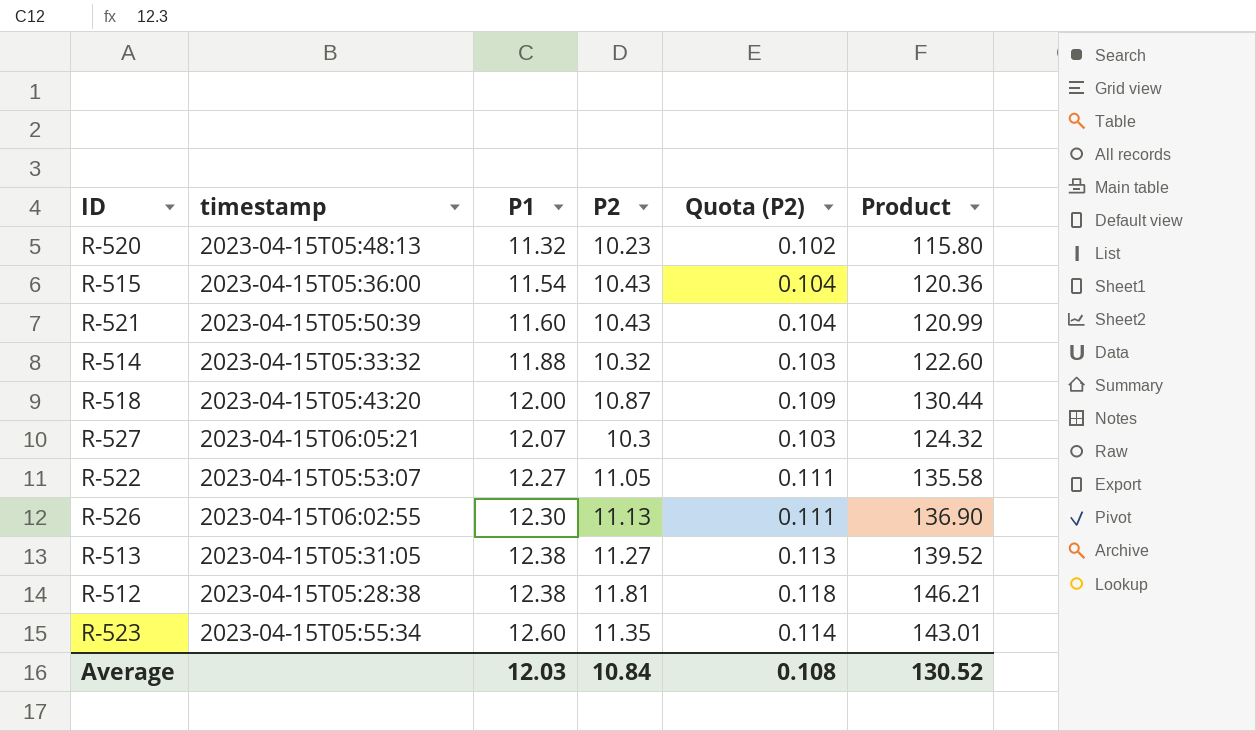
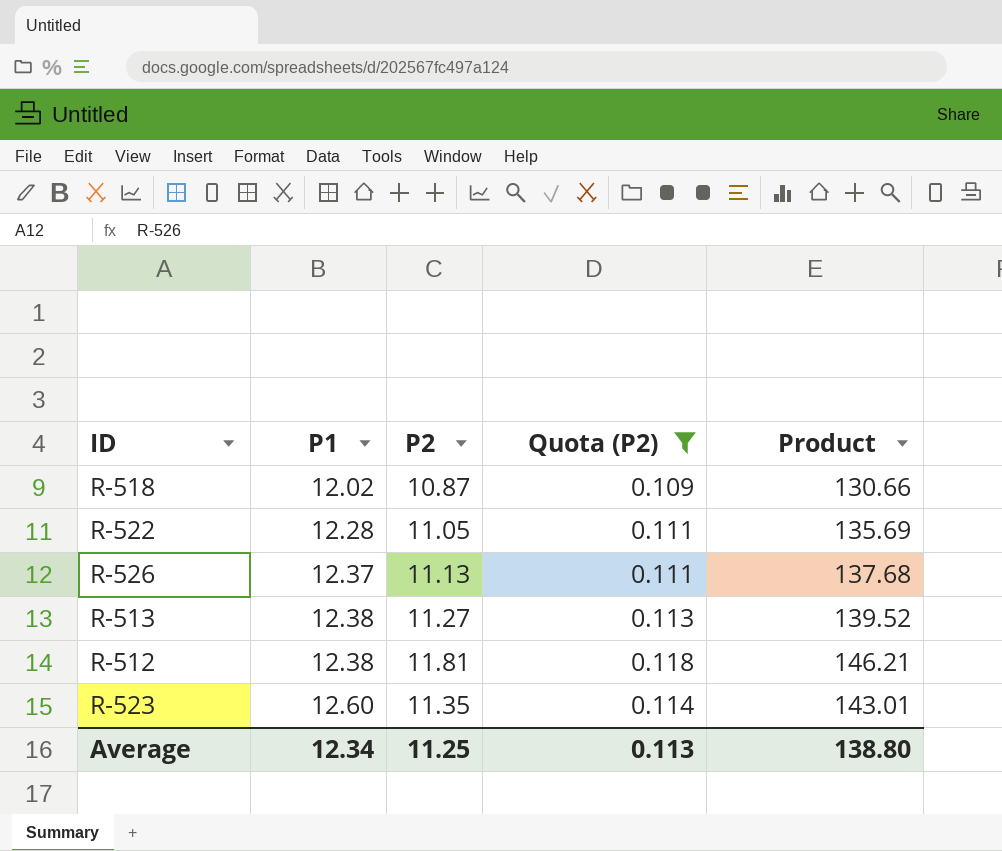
filter: none -> Quota (P2) >= 0.109
column timestamp | position: 2 -> none
R-518 | P1: 12.00 -> 12.02
R-518 | Product: 130.44 -> 130.66
R-522 | P1: 12.27 -> 12.28
R-522 | Product: 135.58 -> 135.69
R-526 | P1: 12.30 -> 12.37
R-526 | Product: 136.90 -> 137.68
Average | P1: 12.03 -> 12.34
Average | P2: 10.84 -> 11.25
Average | Quota (P2): 0.108 -> 0.113
Average | Product: 130.52 -> 138.80

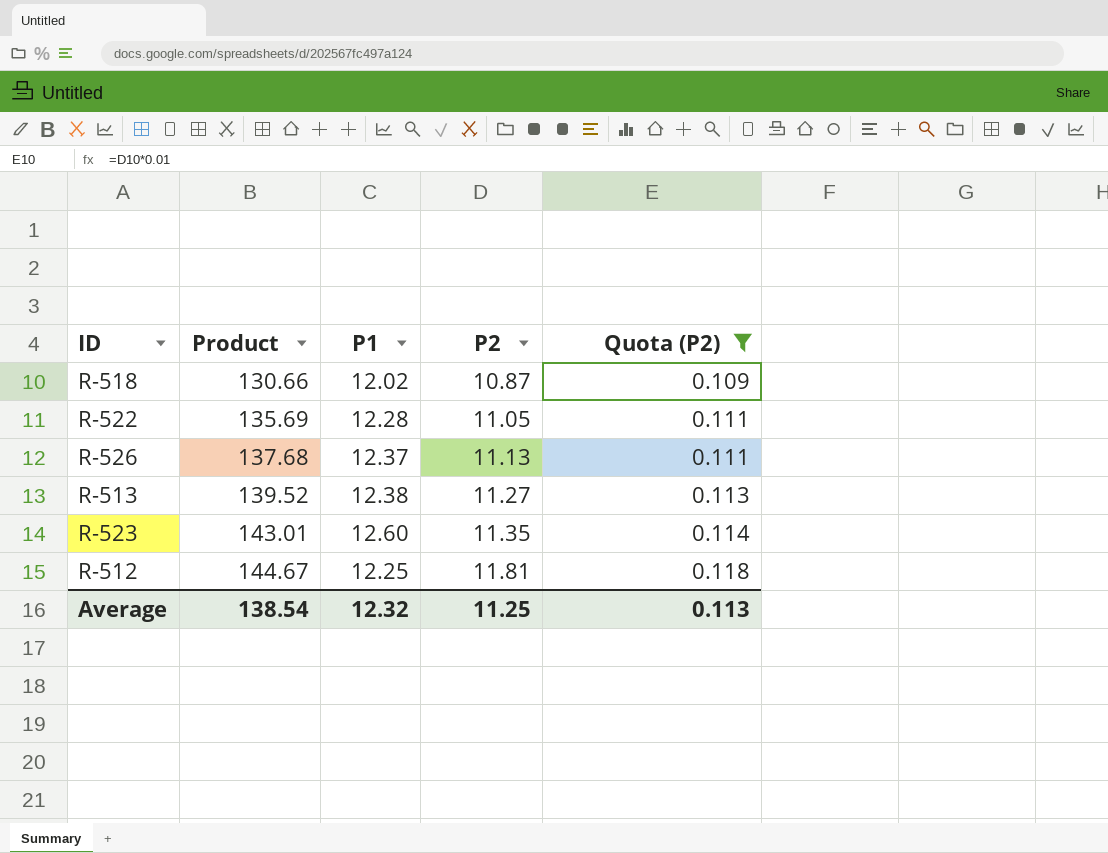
row order: P1 ascending -> Product ascending
column Product | position: 5 -> 2
R-512 | Product: 146.21 -> 144.67
R-512 | P1: 12.38 -> 12.25
Average | Product: 138.80 -> 138.54
Average | P1: 12.34 -> 12.32

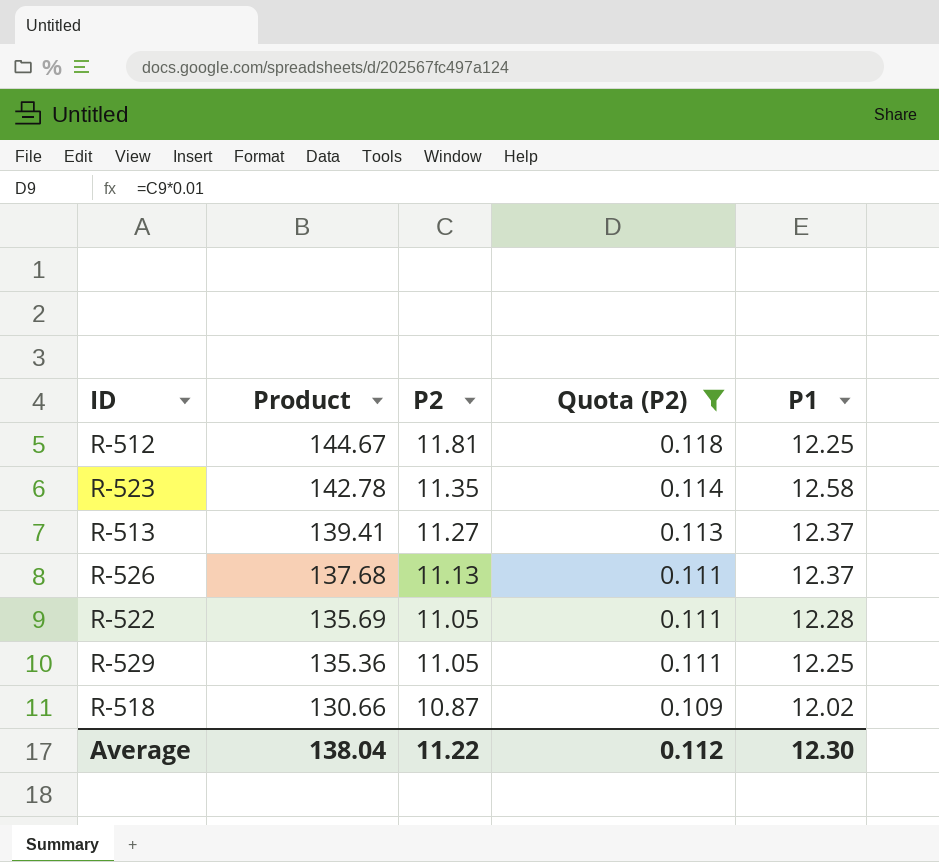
row order: Product ascending -> Product descending
column P1 | position: 3 -> 5
R-523 | Product: 143.01 -> 142.78
R-523 | P1: 12.60 -> 12.58
R-513 | Product: 139.52 -> 139.41
R-513 | P1: 12.38 -> 12.37
row R-529: none -> 135.36 | 11.05 | 0.111 | 12.25
Average | Product: 138.54 -> 138.04
Average | P2: 11.25 -> 11.22
Average | Quota (P2): 0.113 -> 0.112
Average | P1: 12.32 -> 12.30

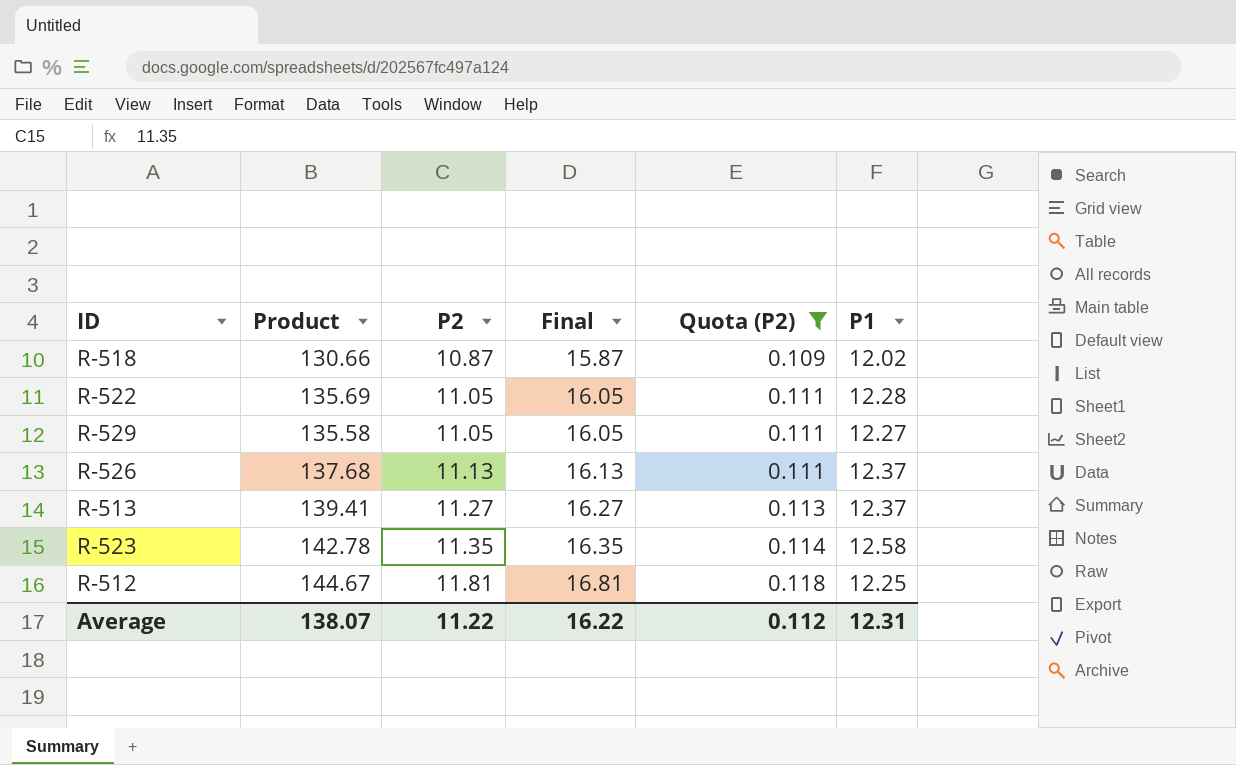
row order: Product descending -> P2 ascending
column Final | formula: none -> [P2] + 5
R-529 | Product: 135.36 -> 135.58
R-529 | P1: 12.25 -> 12.27
Average | Product: 138.04 -> 138.07
Average | P1: 12.30 -> 12.31

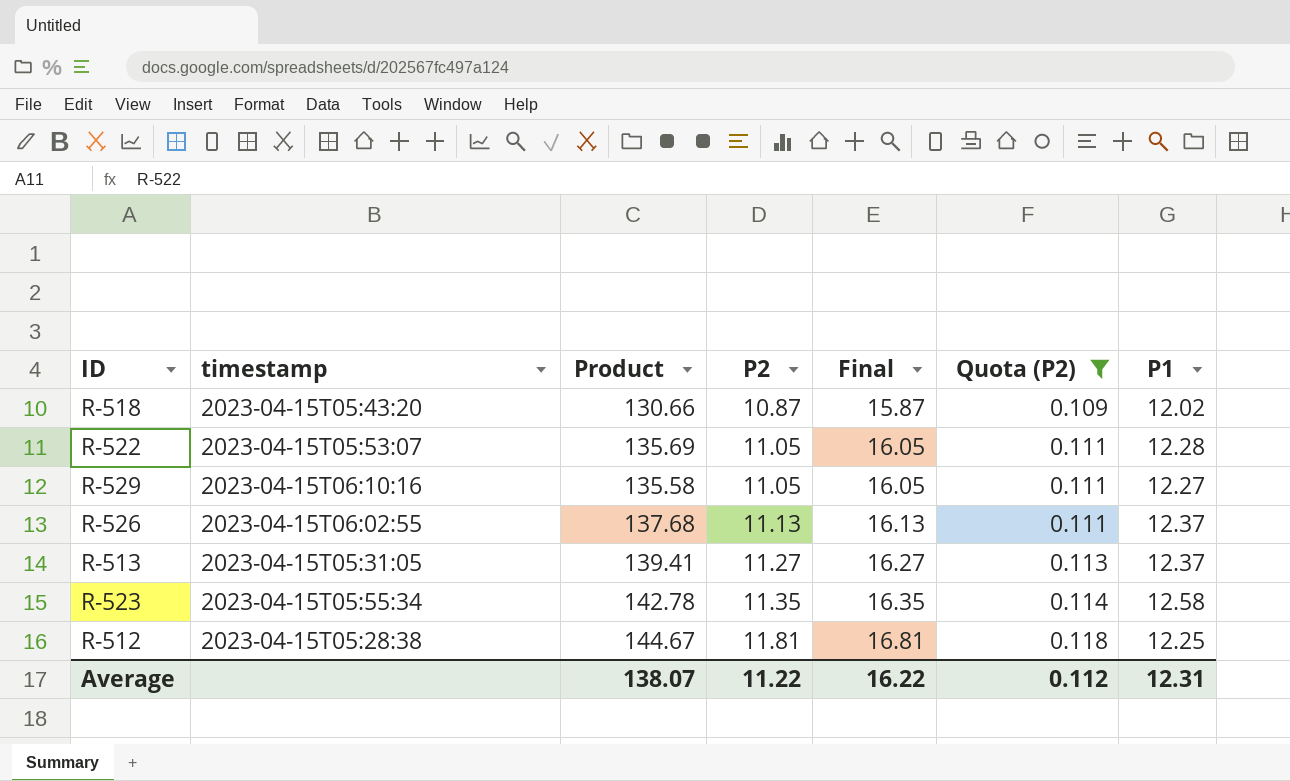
column timestamp | position: none -> 2

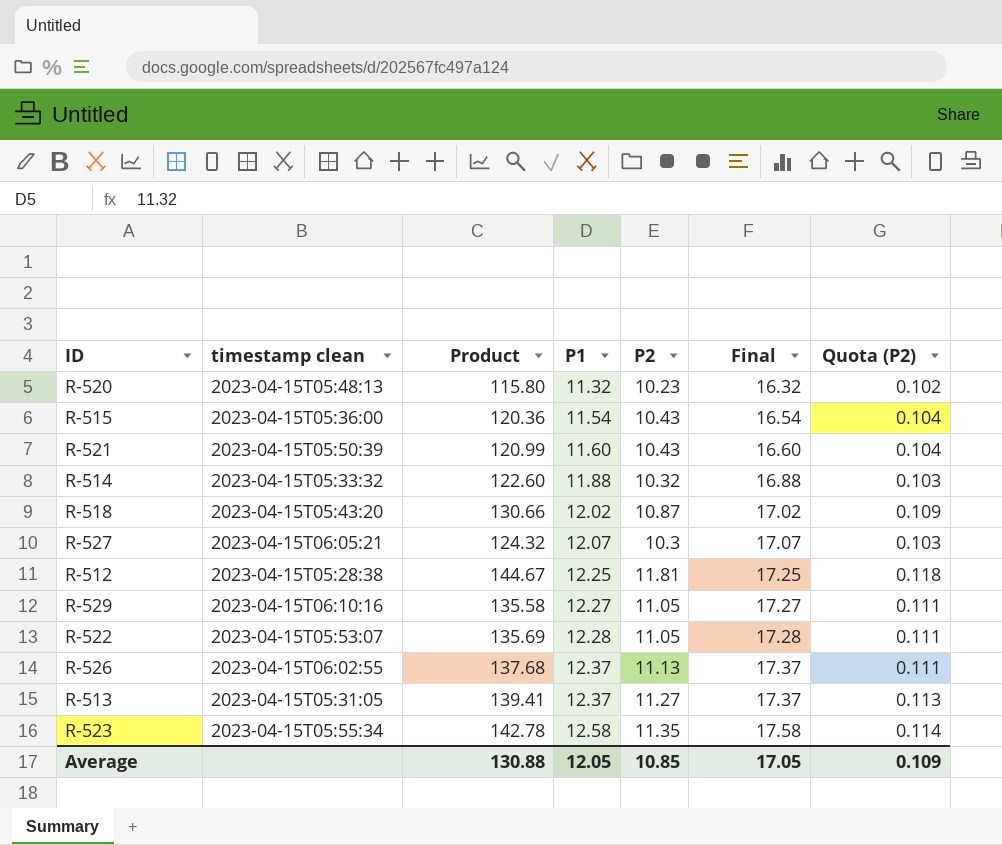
filter: Quota (P2) >= 0.109 -> none
row order: P2 ascending -> P1 ascending
column name: timestamp -> timestamp clean
column P1 | position: 7 -> 4
column Final | formula: [P2] + 5 -> [P1] + 5
Average | Product: 138.07 -> 130.88
Average | P1: 12.31 -> 12.05
Average | P2: 11.22 -> 10.85
Average | Final: 16.22 -> 17.05
Average | Quota (P2): 0.112 -> 0.109

